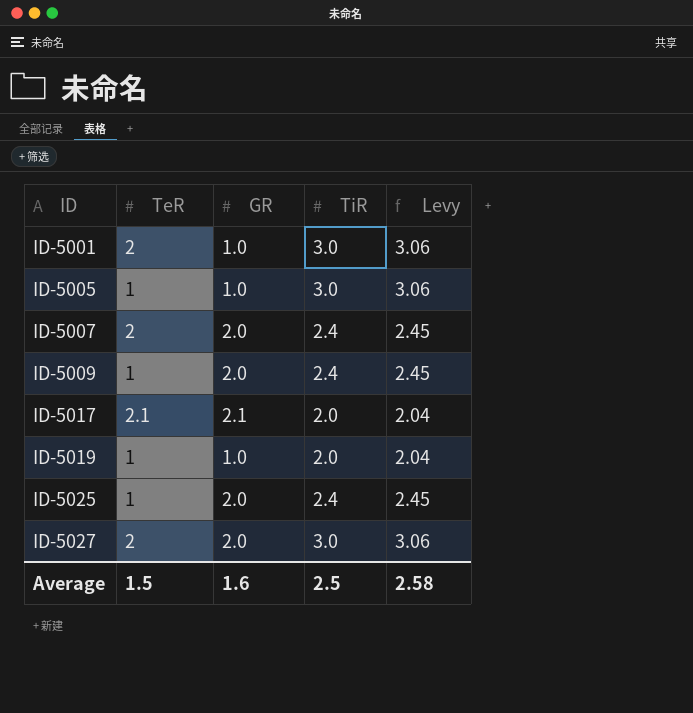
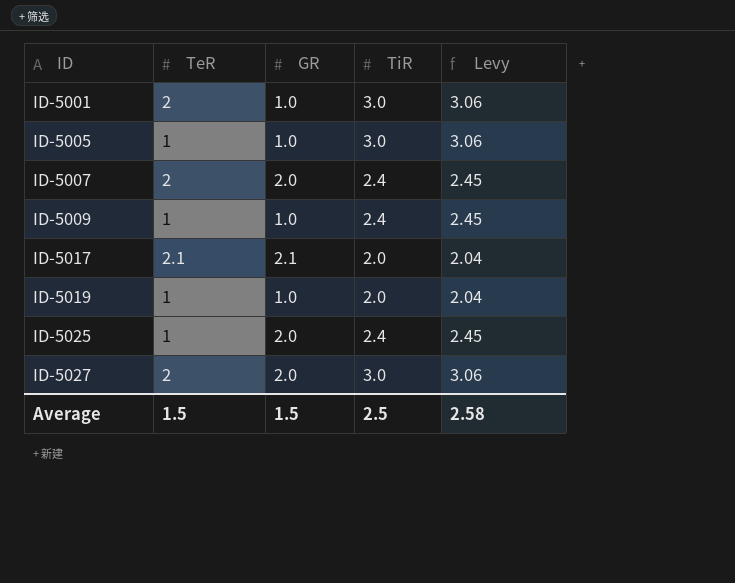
ID-5009 | GR: 2.0 -> 1.0
Average | GR: 1.6 -> 1.5

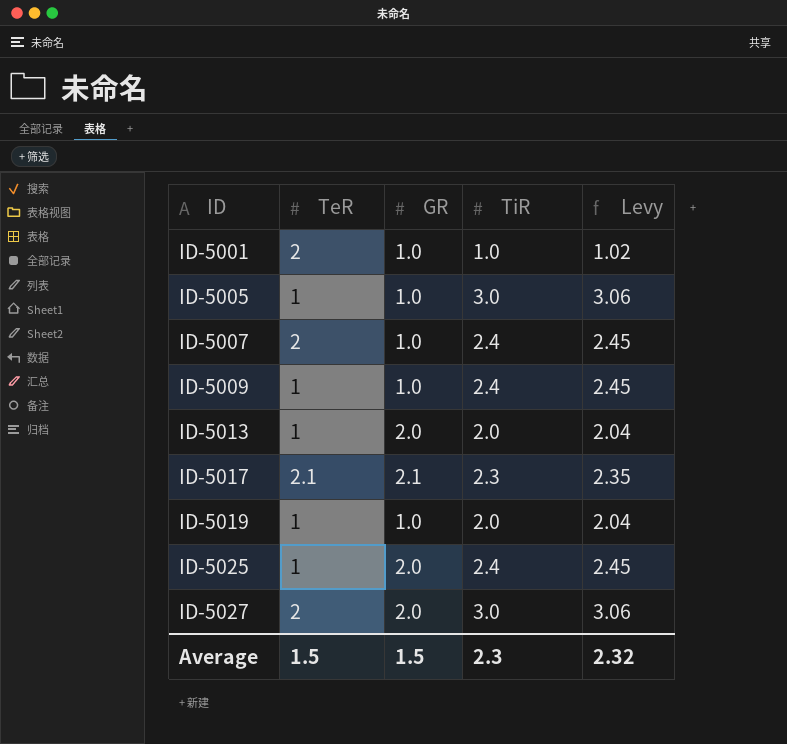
ID-5001 | TiR: 3.0 -> 1.0
ID-5001 | Levy: 3.06 -> 1.02
ID-5007 | GR: 2.0 -> 1.0
row ID-5013: none -> 1 | 2.0 | 2.0 | 2.04
ID-5017 | TiR: 2.0 -> 2.3
ID-5017 | Levy: 2.04 -> 2.35
Average | TiR: 2.5 -> 2.3
Average | Levy: 2.58 -> 2.32

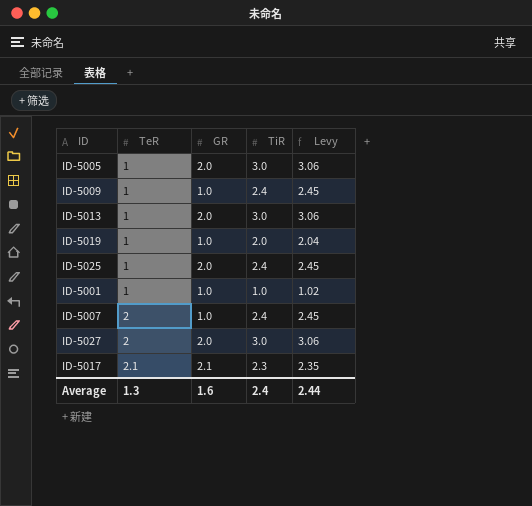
row order: ID ascending -> TeR ascending
ID-5005 | GR: 1.0 -> 2.0
ID-5013 | TiR: 2.0 -> 3.0
ID-5013 | Levy: 2.04 -> 3.06
ID-5001 | TeR: 2 -> 1
Average | TeR: 1.5 -> 1.3
Average | GR: 1.5 -> 1.6
Average | TiR: 2.3 -> 2.4
Average | Levy: 2.32 -> 2.44

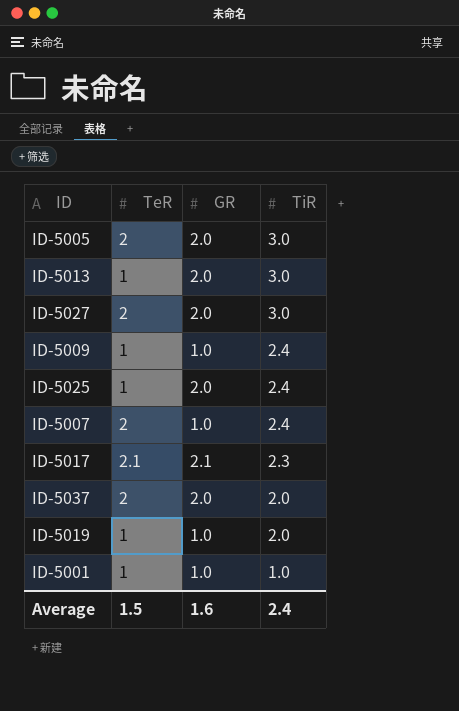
row order: TeR ascending -> TiR descending
column Levy | formula: [TiR] * 1.02 -> none
ID-5005 | TeR: 1 -> 2
row ID-5037: none -> 2 | 2.0 | 2.0
Average | TeR: 1.3 -> 1.5

